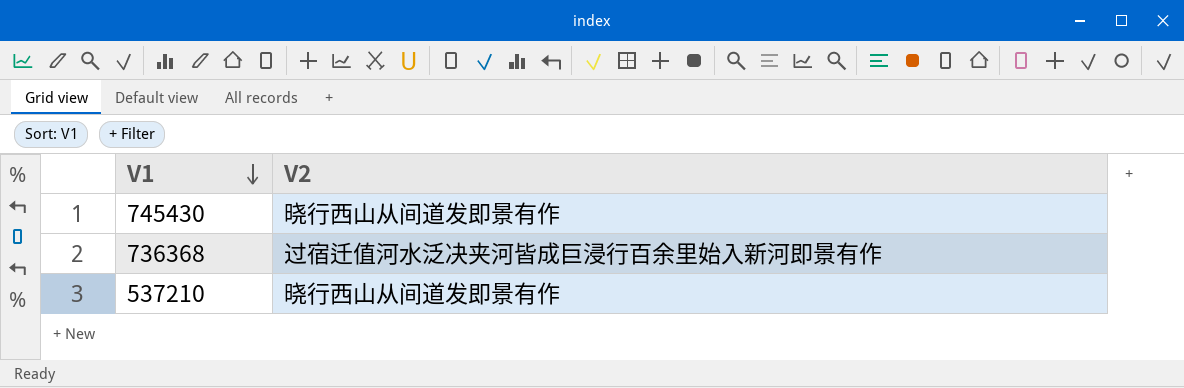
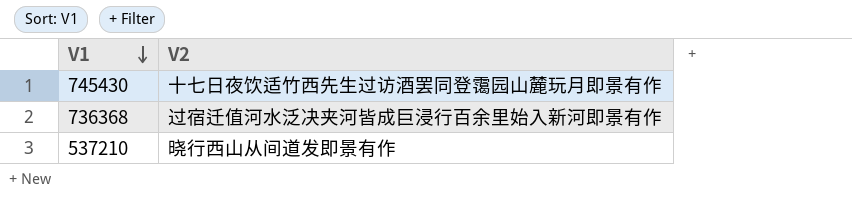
745430 | V2: 晓行西山从间道发即景有作 -> 十七日夜饮适竹西先生过访酒罢同登霭园山麓玩月即景有作

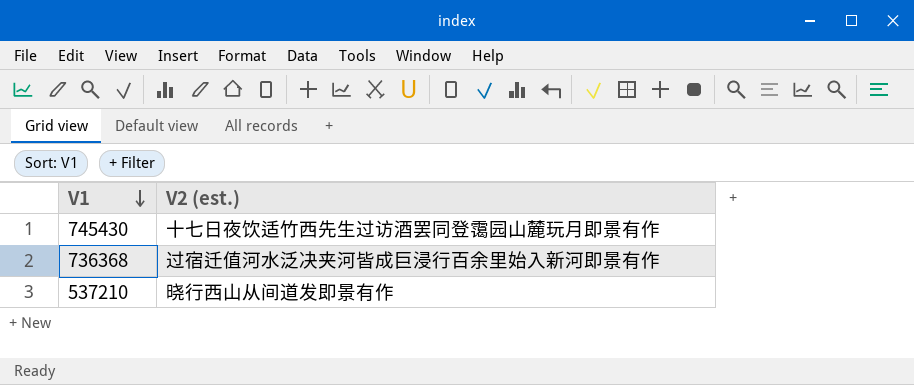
column name: V2 -> V2 (est.)

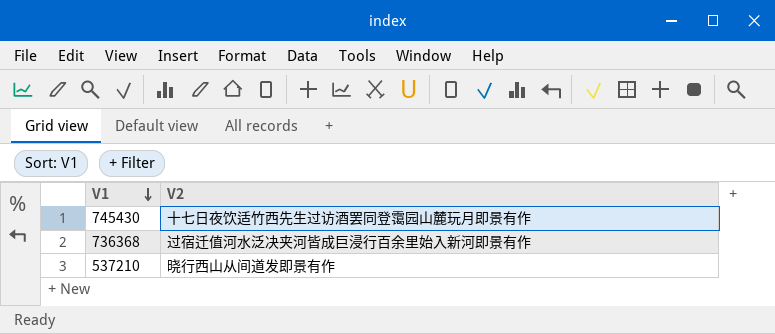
column name: V2 (est.) -> V2

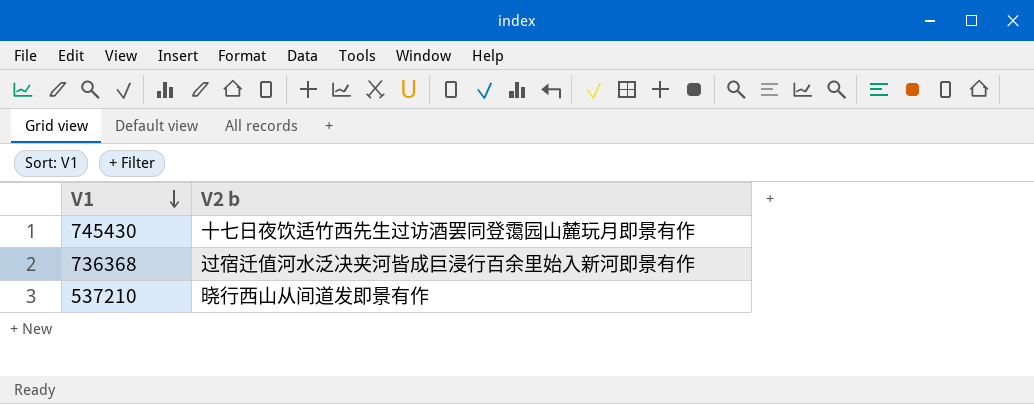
column name: V2 -> V2 b

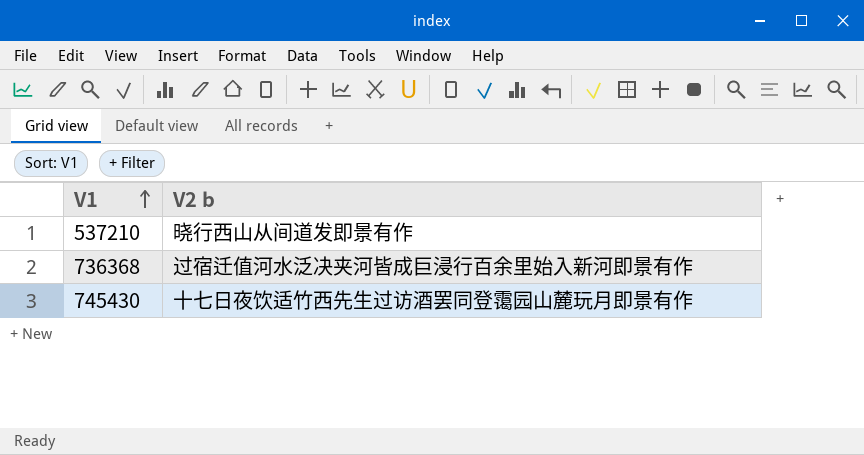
row order: V1 descending -> V1 ascending

